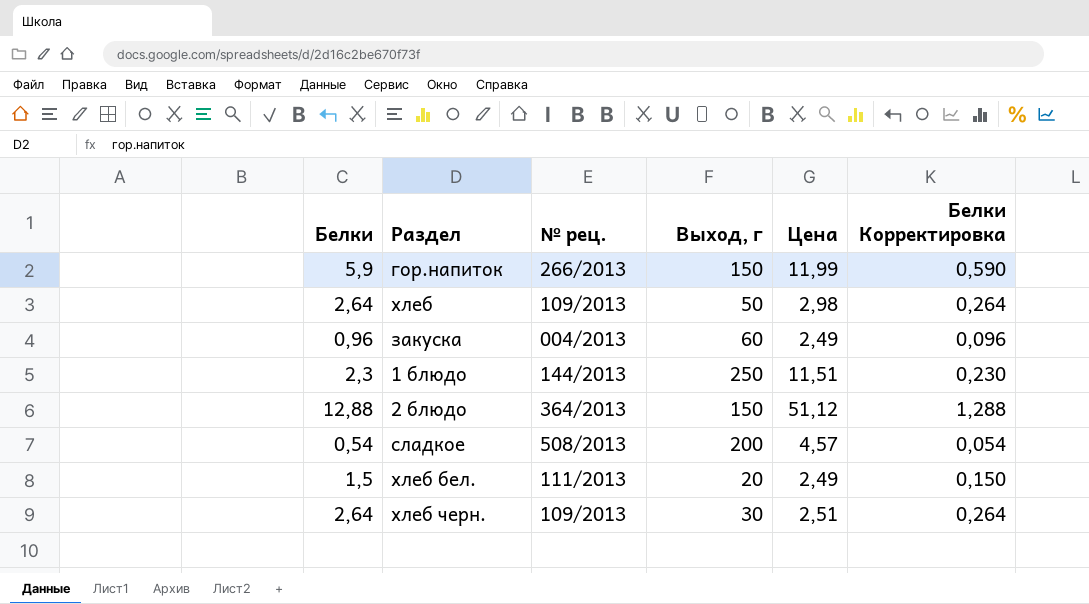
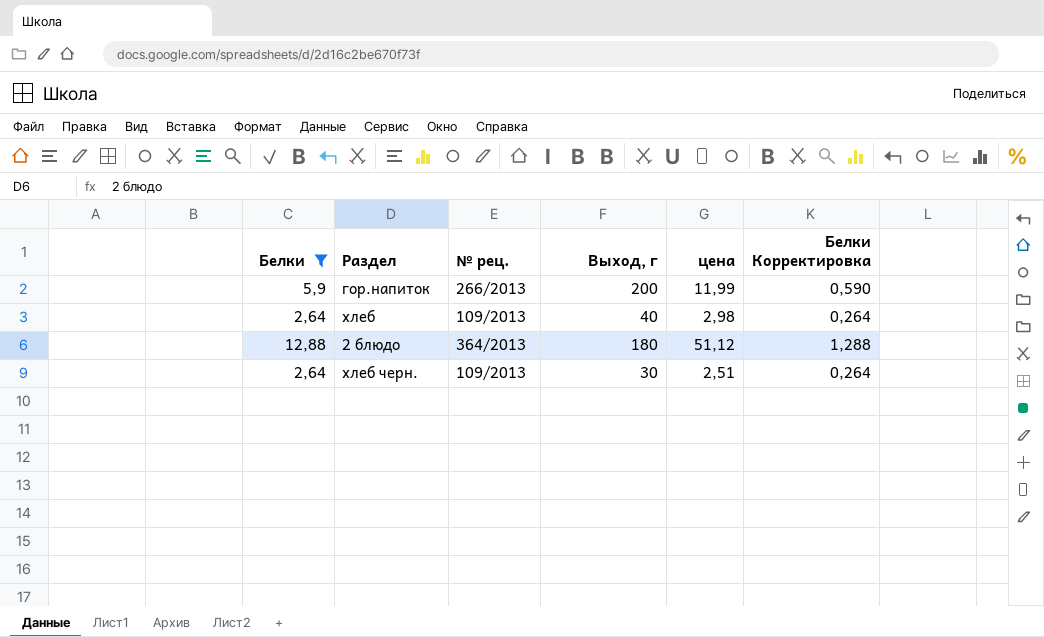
filter: none -> Белки >= 2,64
column name: Цена -> цена
гор.напиток | Выход, г: 150 -> 200
хлеб | Выход, г: 50 -> 40
2 блюдо | Выход, г: 150 -> 180

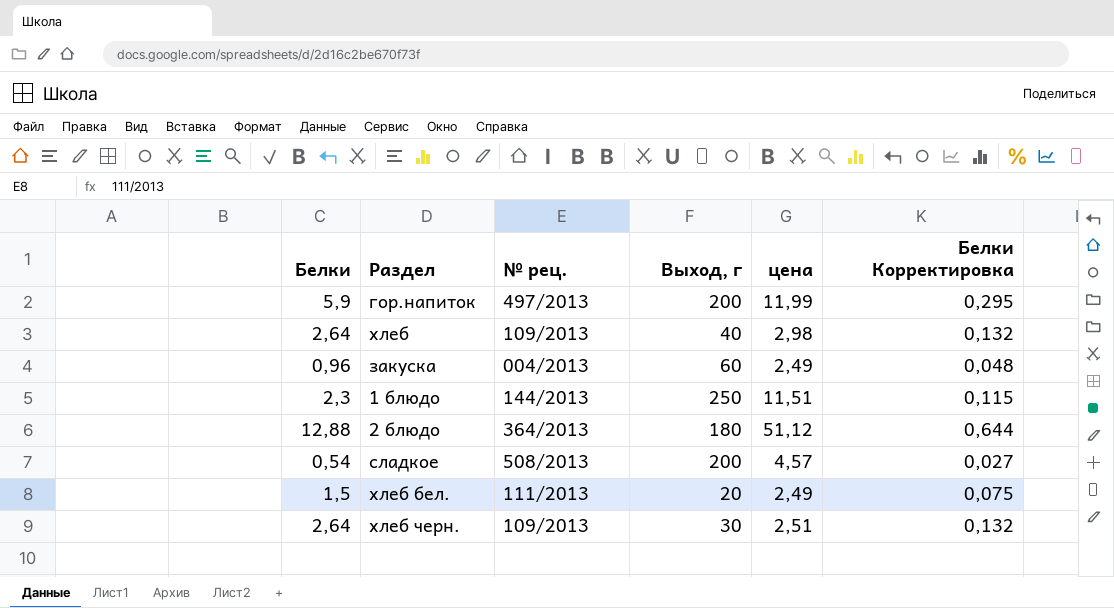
filter: Белки >= 2,64 -> none
column Белки Корректировка | formula: [Белки] * 0,1 -> [Белки] * 0,05
гор.напиток | № рец.: 266/2013 -> 497/2013

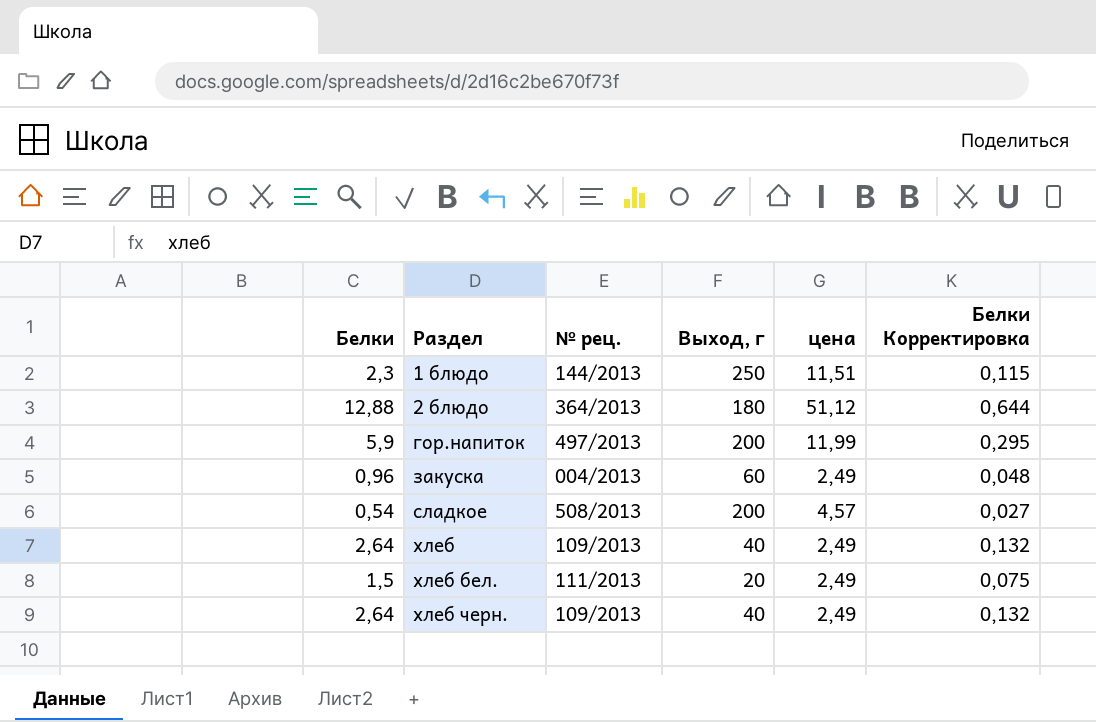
row order: none -> Раздел ascending
хлеб | цена: 2,98 -> 2,49
хлеб черн. | Выход, г: 30 -> 40
хлеб черн. | цена: 2,51 -> 2,49

